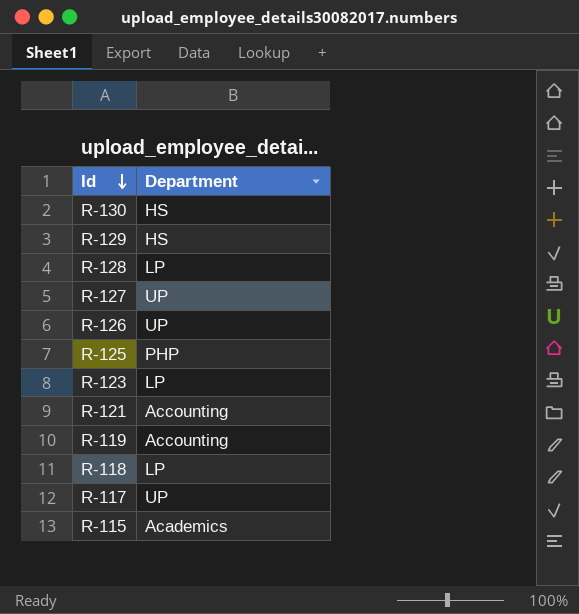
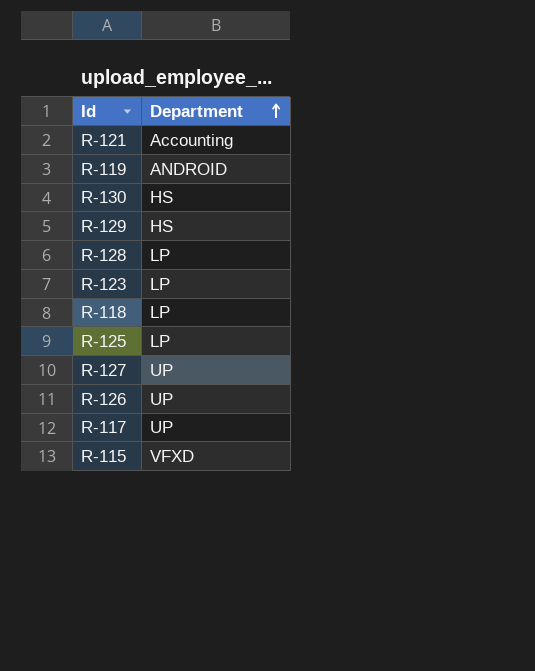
row order: Id descending -> Department ascending
R-119 | Department: Accounting -> ANDROID
R-125 | Department: PHP -> LP
R-115 | Department: Academics -> VFXD

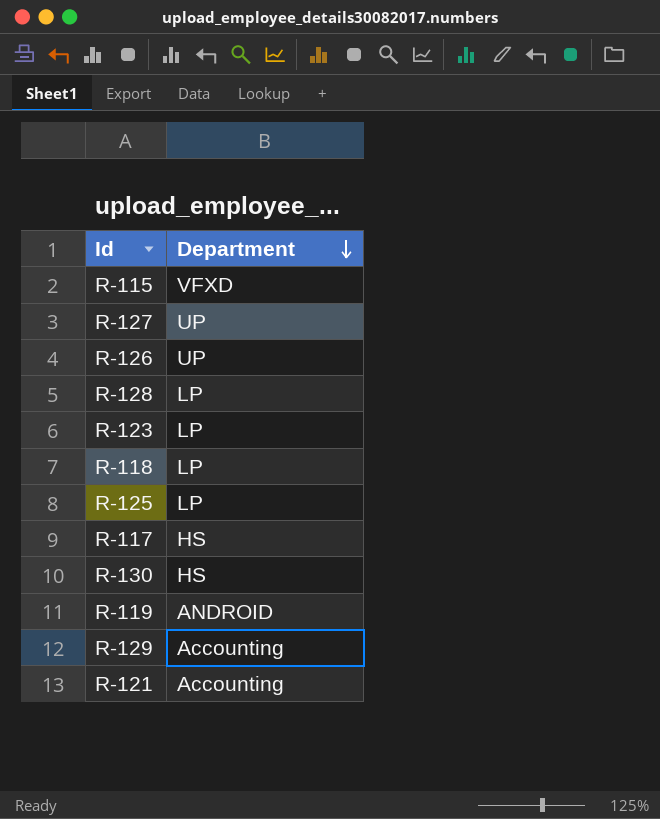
row order: Department ascending -> Department descending
R-117 | Department: UP -> HS
R-129 | Department: HS -> Accounting

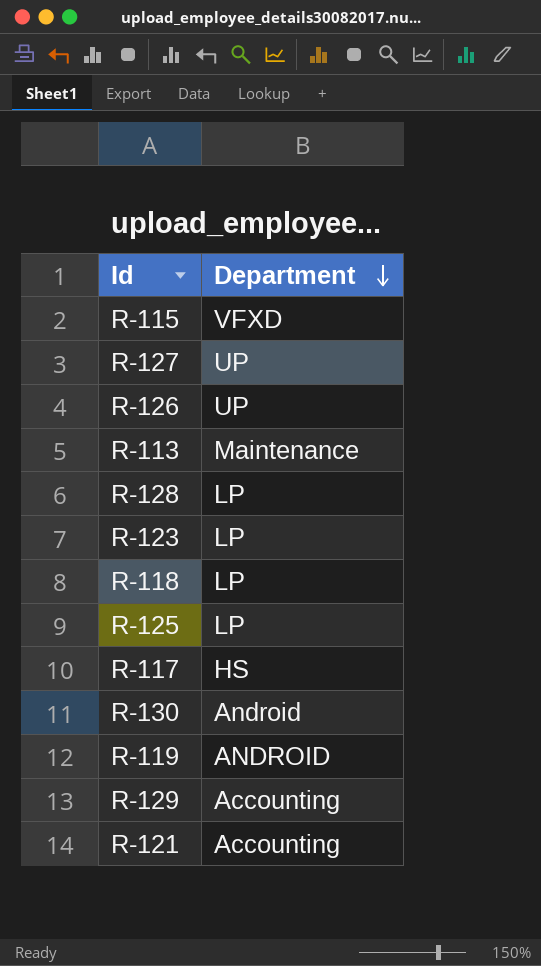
row R-113: none -> Maintenance
R-130 | Department: HS -> Android

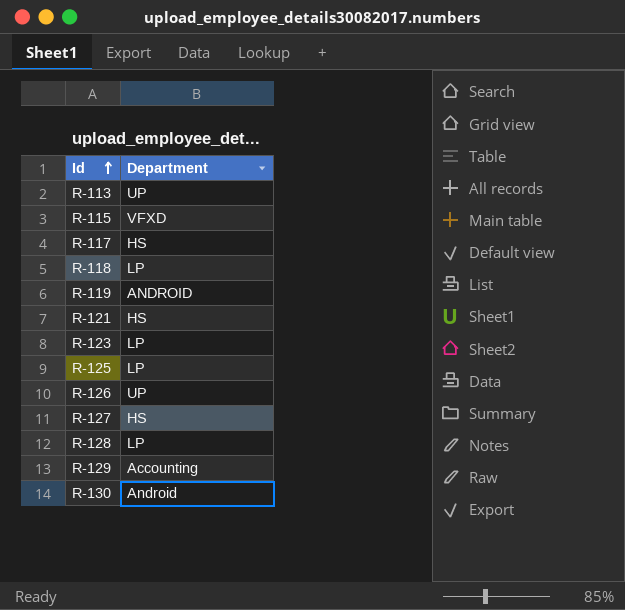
row order: Department descending -> Id ascending
R-113 | Department: Maintenance -> UP
R-121 | Department: Accounting -> HS
R-127 | Department: UP -> HS

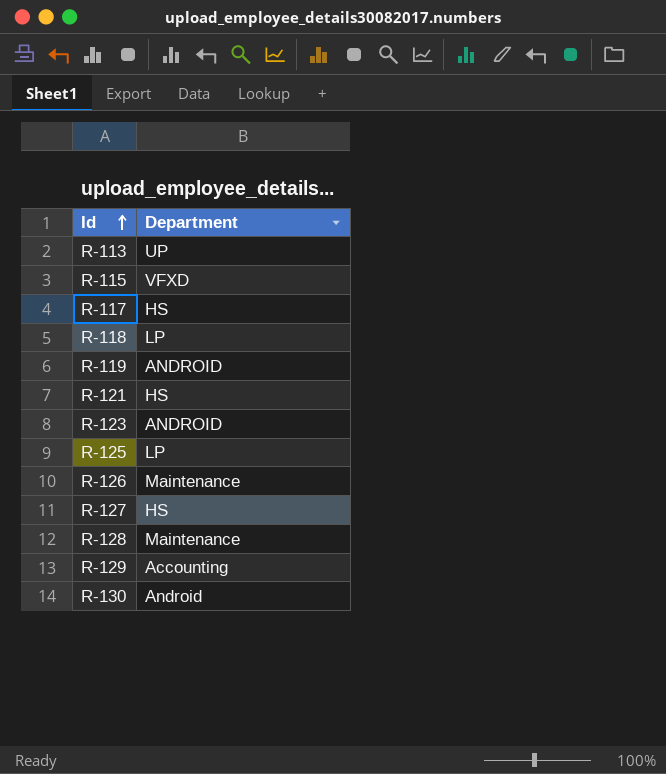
R-123 | Department: LP -> ANDROID
R-126 | Department: UP -> Maintenance
R-128 | Department: LP -> Maintenance

